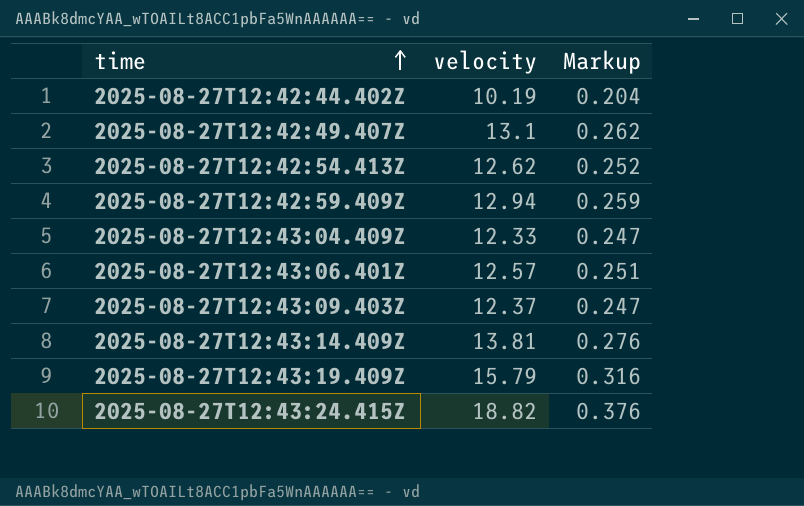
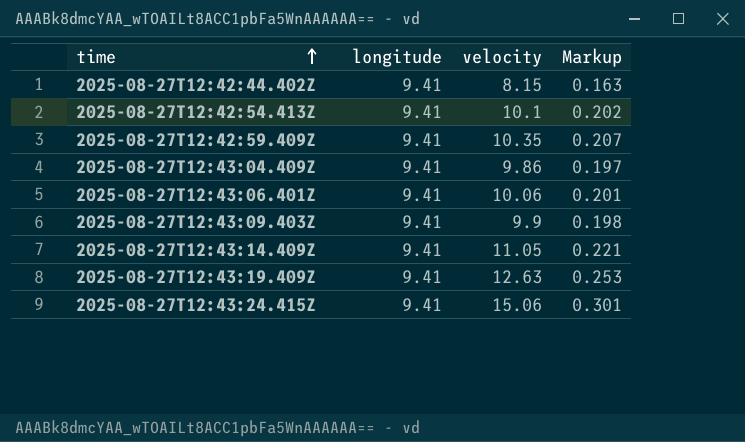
column longitude | position: none -> 2
row 2025-08-27T12:42:49.407Z: 13.1 | 0.262 -> none
2025-08-27T12:42:44.402Z | velocity: 10.19 -> 8.15
2025-08-27T12:42:44.402Z | Markup: 0.204 -> 0.163
2025-08-27T12:42:54.413Z | velocity: 12.62 -> 10.1
2025-08-27T12:42:54.413Z | Markup: 0.252 -> 0.202
2025-08-27T12:42:59.409Z | velocity: 12.94 -> 10.35
2025-08-27T12:42:59.409Z | Markup: 0.259 -> 0.207
2025-08-27T12:43:04.409Z | velocity: 12.33 -> 9.86
2025-08-27T12:43:04.409Z | Markup: 0.247 -> 0.197
2025-08-27T12:43:06.401Z | velocity: 12.57 -> 10.06
2025-08-27T12:43:06.401Z | Markup: 0.251 -> 0.201
2025-08-27T12:43:09.403Z | velocity: 12.37 -> 9.9
2025-08-27T12:43:09.403Z | Markup: 0.247 -> 0.198
2025-08-27T12:43:14.409Z | velocity: 13.81 -> 11.05
2025-08-27T12:43:14.409Z | Markup: 0.276 -> 0.221
2025-08-27T12:43:19.409Z | velocity: 15.79 -> 12.63
2025-08-27T12:43:19.409Z | Markup: 0.316 -> 0.253
2025-08-27T12:43:24.415Z | velocity: 18.82 -> 15.06
2025-08-27T12:43:24.415Z | Markup: 0.376 -> 0.301

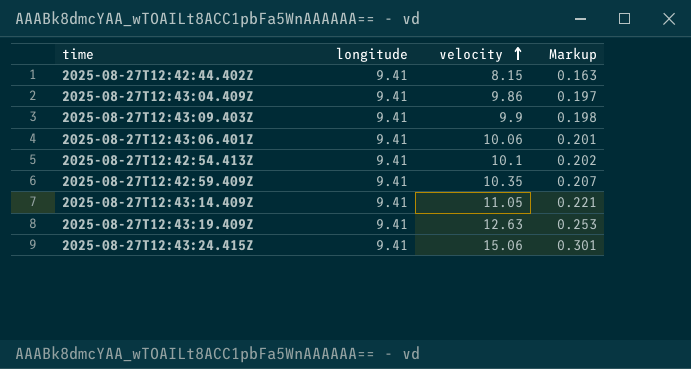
row order: time ascending -> velocity ascending

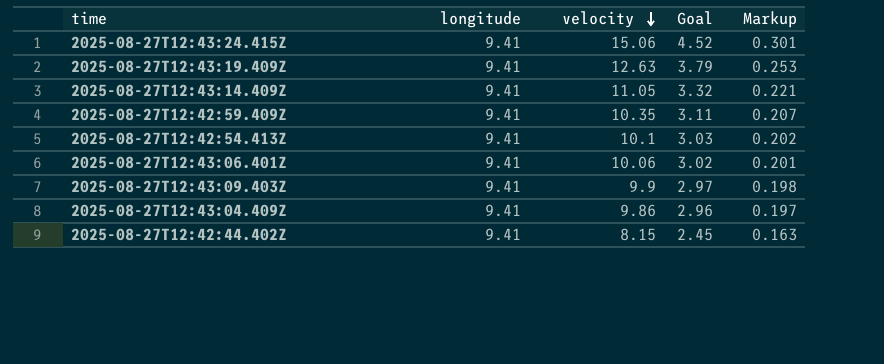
row order: velocity ascending -> velocity descending
column Goal | formula: none -> [velocity] * 0.3

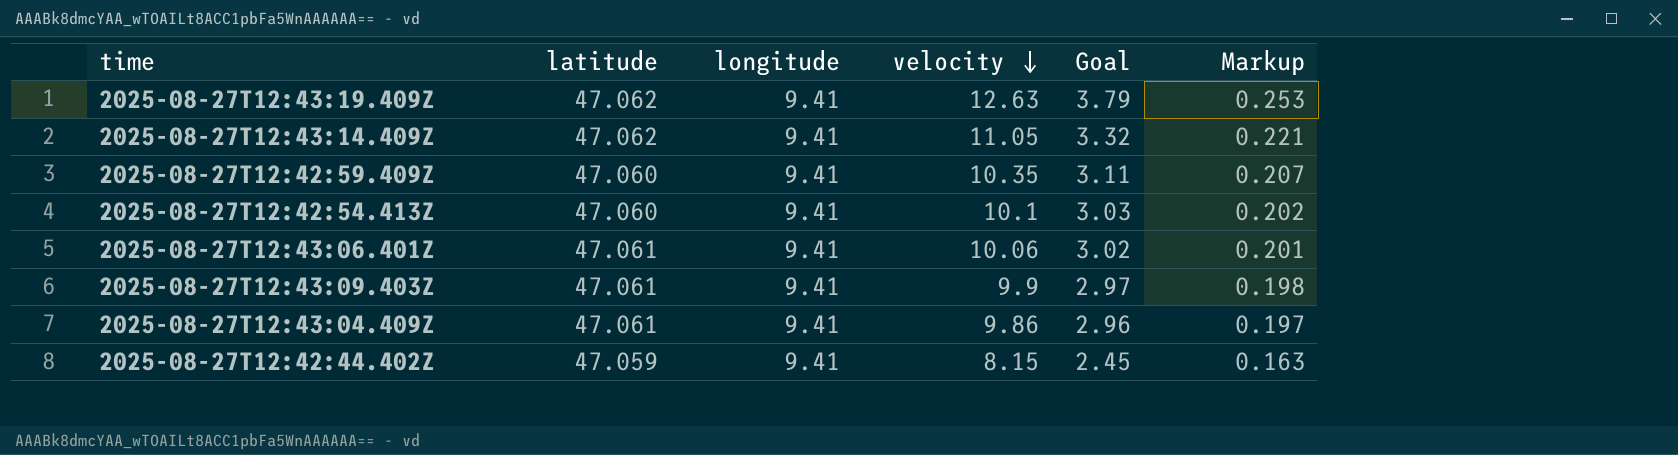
column latitude | position: none -> 2
row 2025-08-27T12:43:24.415Z: 9.41 | 15.06 | 4.52 | 0.301 -> none

